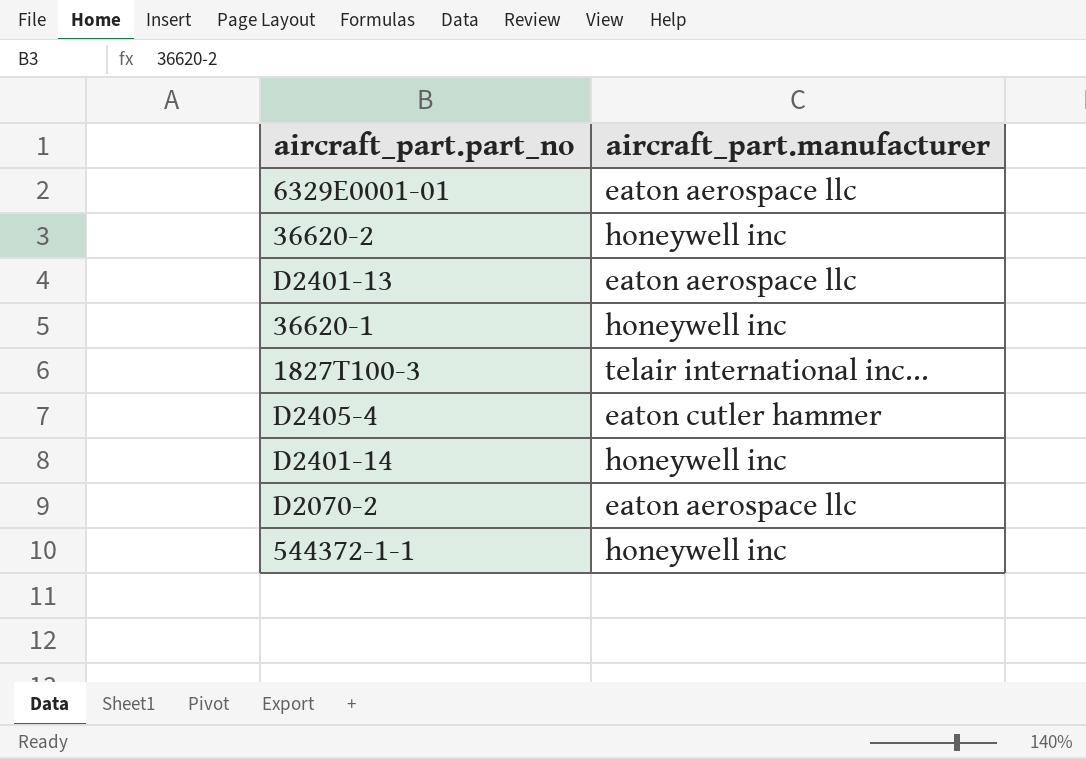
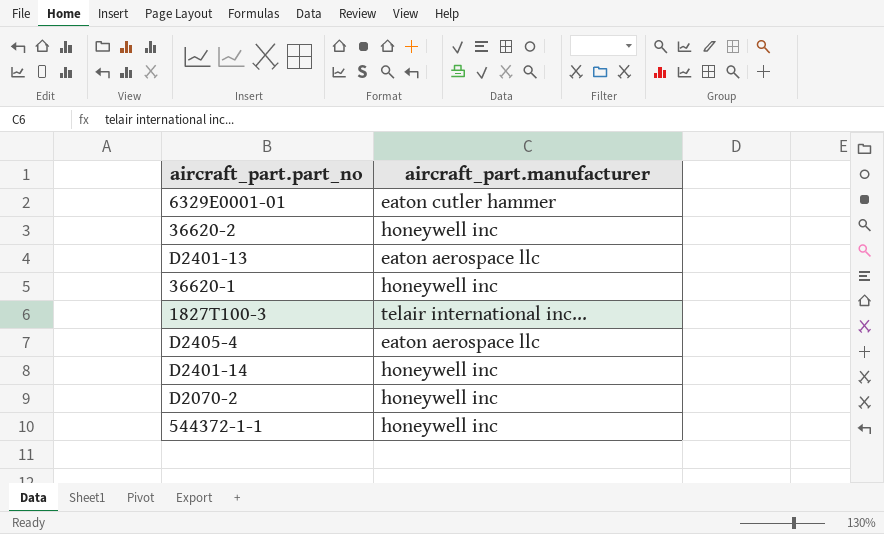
6329E0001-01 | aircraft_part.manufacturer: eaton aerospace llc -> eaton cutler hammer
D2405-4 | aircraft_part.manufacturer: eaton cutler hammer -> eaton aerospace llc
D2070-2 | aircraft_part.manufacturer: eaton aerospace llc -> honeywell inc

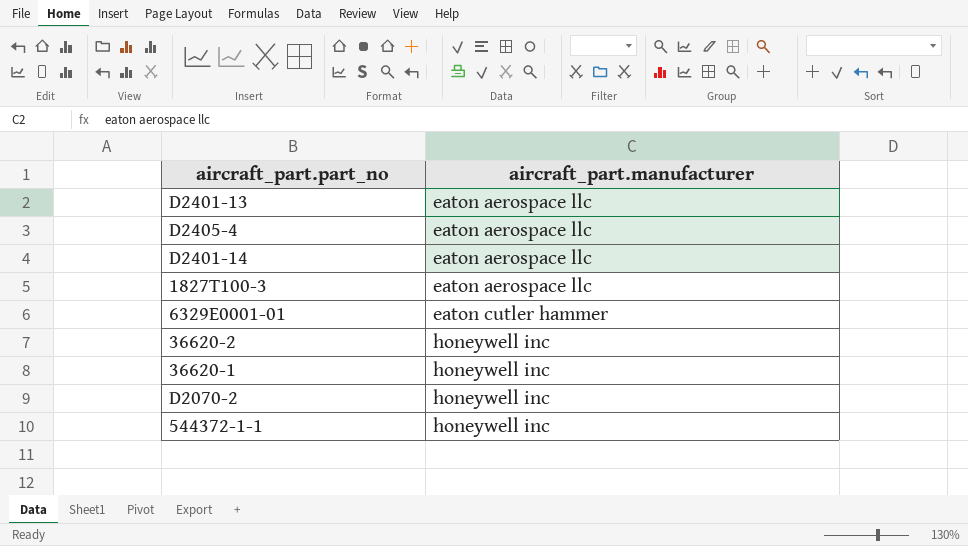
row order: none -> aircraft_part.manufacturer ascending
D2401-14 | aircraft_part.manufacturer: honeywell inc -> eaton aerospace llc
1827T100-3 | aircraft_part.manufacturer: telair international inc... -> eaton aerospace llc

